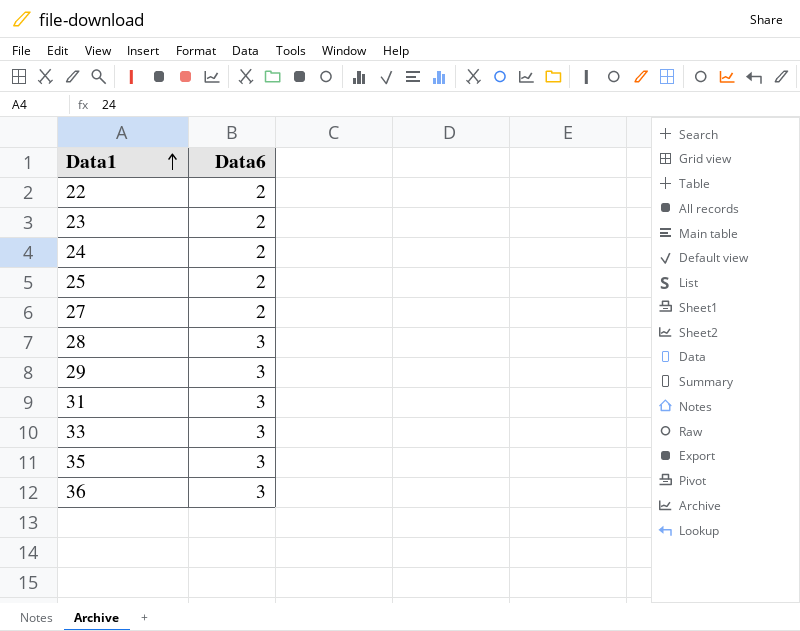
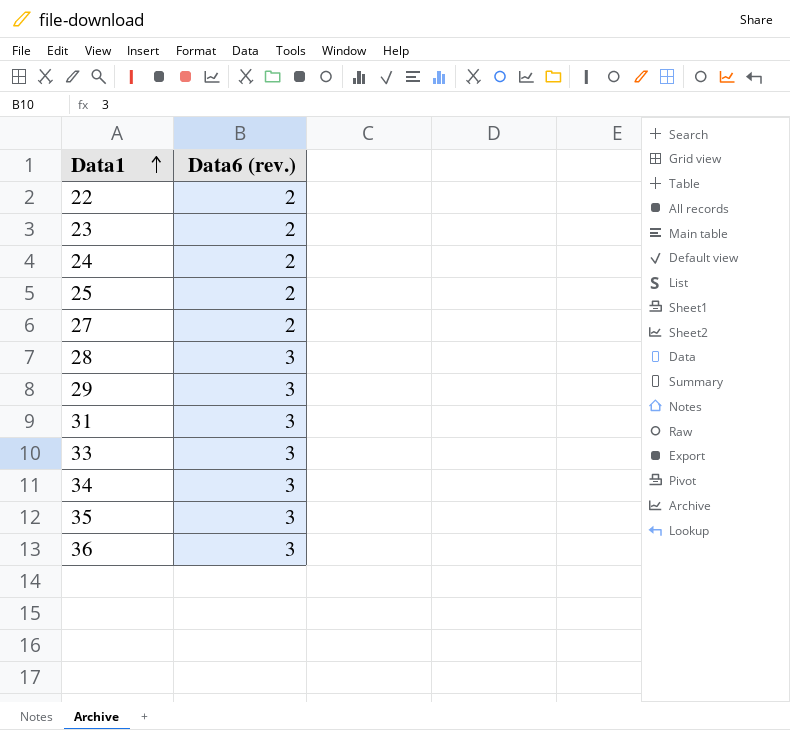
column name: Data6 -> Data6 (rev.)
row 34: none -> 3

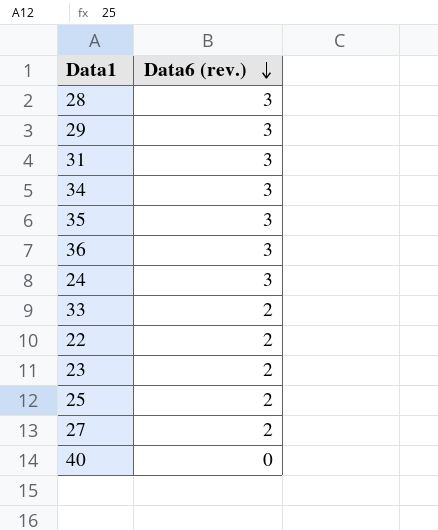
row order: Data1 ascending -> Data6 (rev.) descending
24 | Data6 (rev.): 2 -> 3
33 | Data6 (rev.): 3 -> 2
row 40: none -> 0

